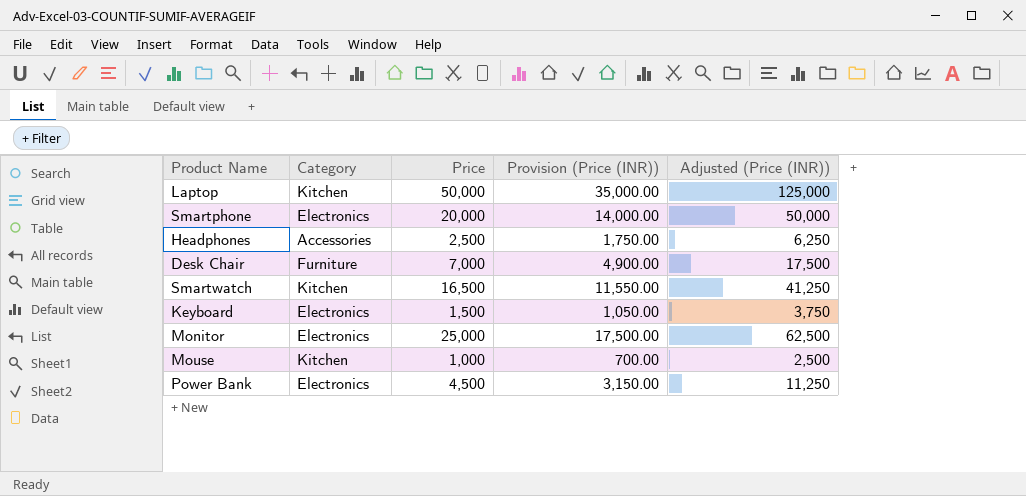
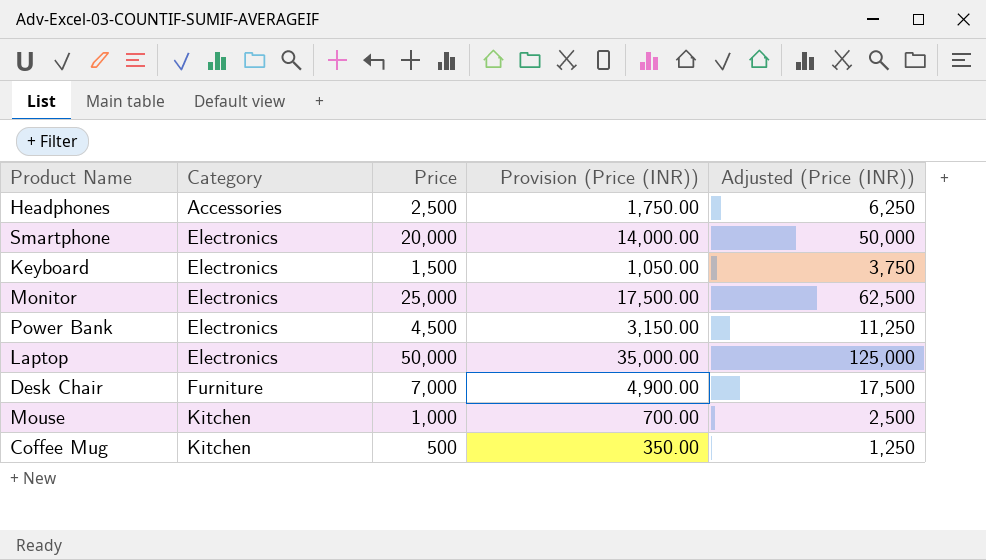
row order: none -> Category ascending
row Smartwatch: Kitchen | 16,500 | 11,550.00 | 41,250 -> none
Laptop | Category: Kitchen -> Electronics
row Coffee Mug: none -> Kitchen | 500 | 350.00 | 1,250

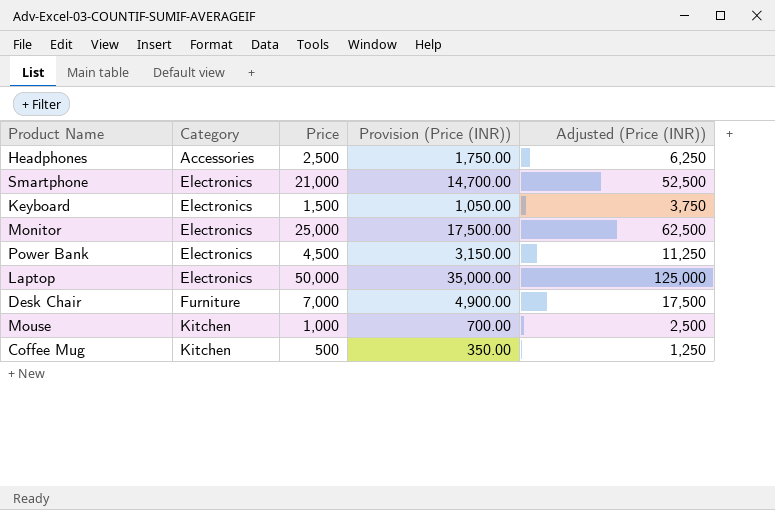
Smartphone | Price: 20,000 -> 21,000
Smartphone | Provision (Price (INR)): 14,000.00 -> 14,700.00
Smartphone | Adjusted (Price (INR)): 50,000 -> 52,500

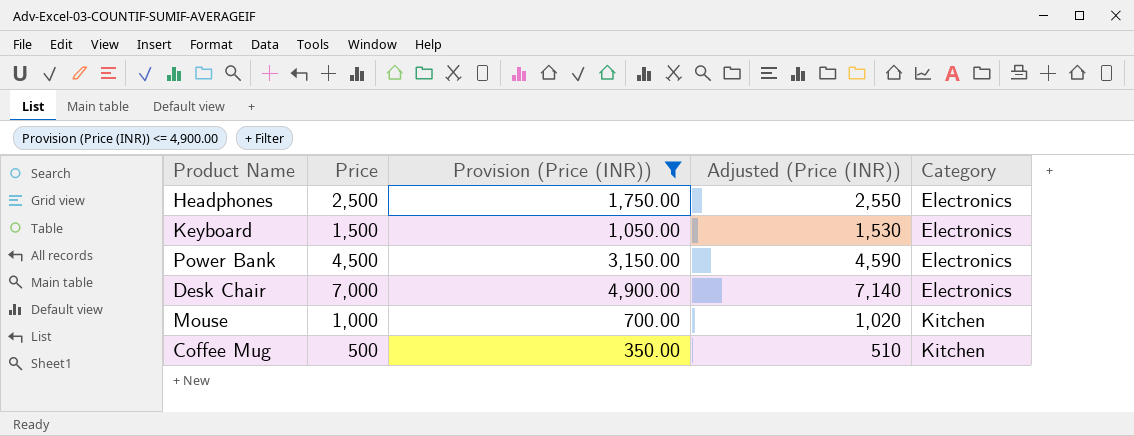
filter: none -> Provision (Price (INR)) <= 4,900.00
column Adjusted (Price (INR)) | formula: [Price] * 2.5 -> [Price] * 1.02
column Category | position: 2 -> 5
Headphones | Category: Accessories -> Electronics
Desk Chair | Category: Furniture -> Electronics

